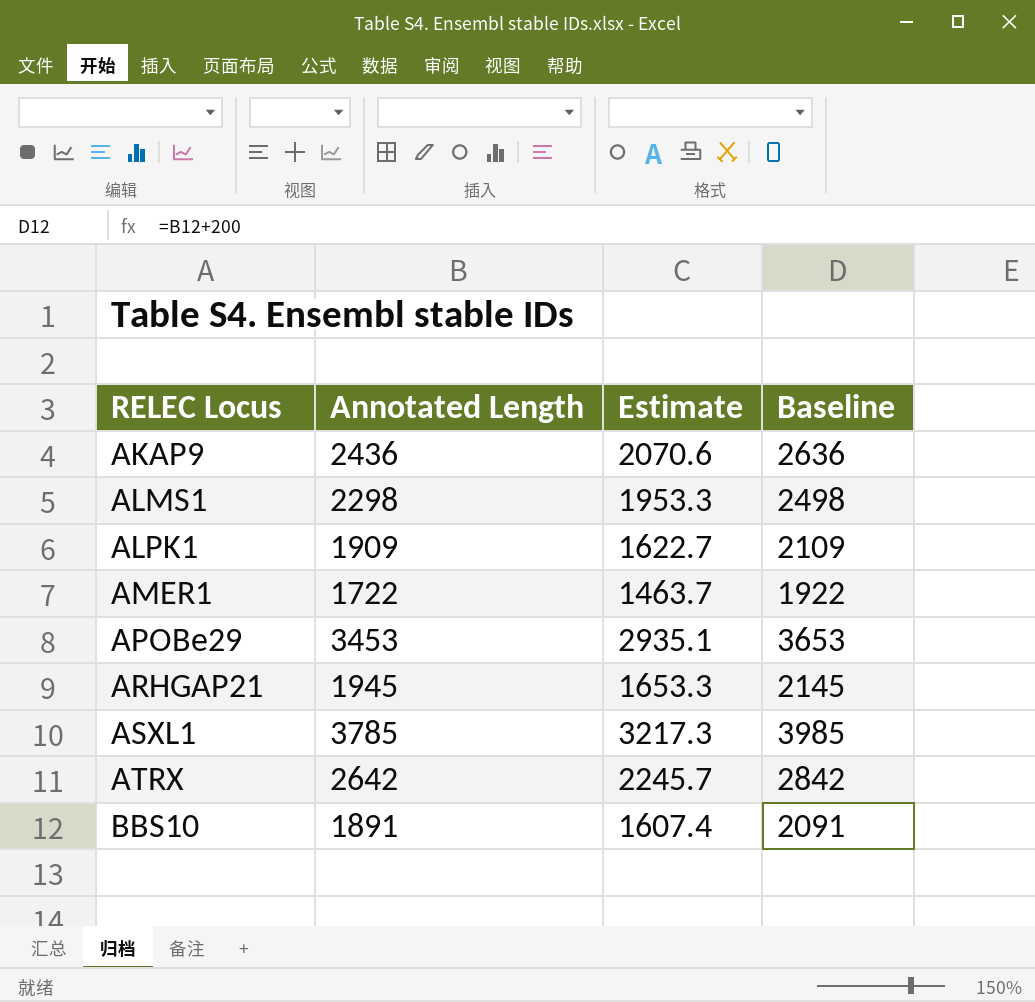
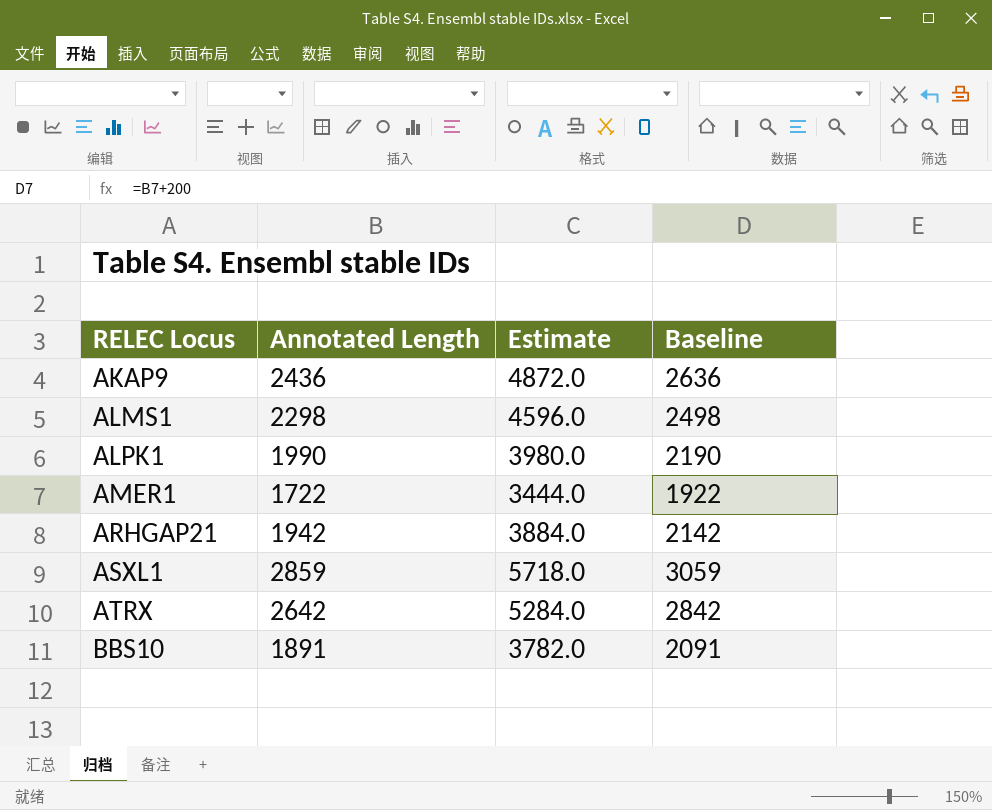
column Estimate | formula: [Annotated Length] * 0.85 -> [Annotated Length] * 2
row APOBe29: 3453 | 2935.1 | 3653 -> none
ALPK1 | Annotated Length: 1909 -> 1990
ALPK1 | Baseline: 2109 -> 2190
ARHGAP21 | Annotated Length: 1945 -> 1942
ARHGAP21 | Baseline: 2145 -> 2142
ASXL1 | Annotated Length: 3785 -> 2859
ASXL1 | Baseline: 3985 -> 3059

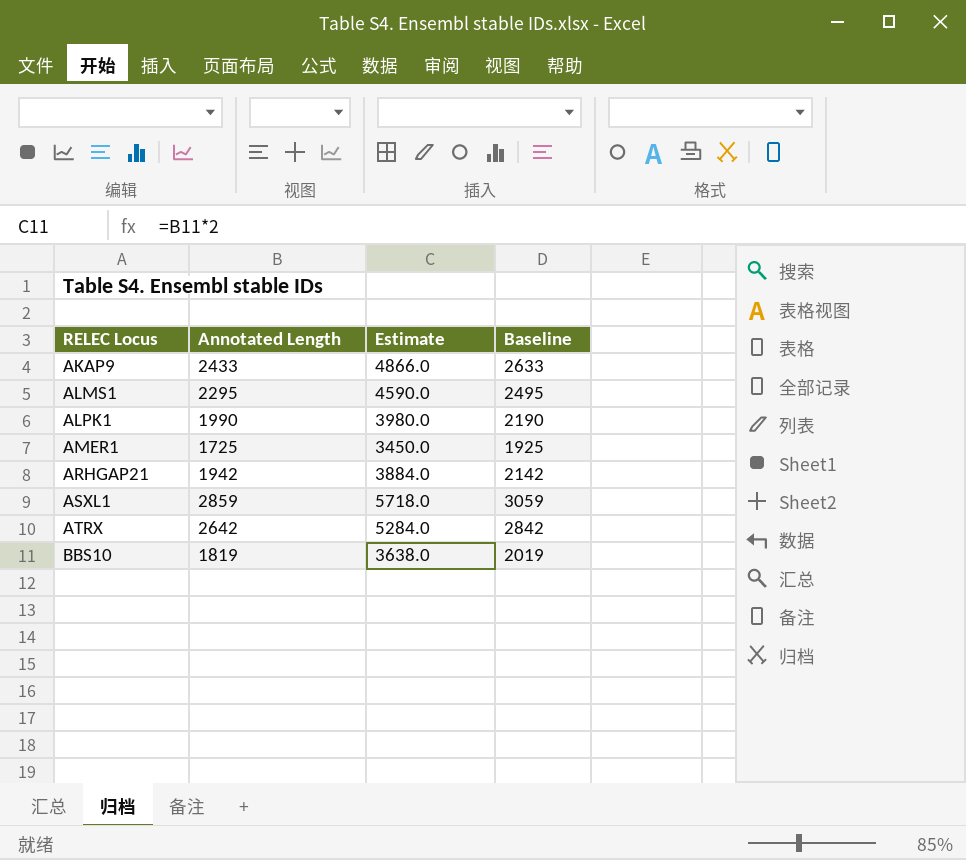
AKAP9 | Annotated Length: 2436 -> 2433
AKAP9 | Estimate: 4872.0 -> 4866.0
AKAP9 | Baseline: 2636 -> 2633
ALMS1 | Annotated Length: 2298 -> 2295
ALMS1 | Estimate: 4596.0 -> 4590.0
ALMS1 | Baseline: 2498 -> 2495
AMER1 | Annotated Length: 1722 -> 1725
AMER1 | Estimate: 3444.0 -> 3450.0
AMER1 | Baseline: 1922 -> 1925
BBS10 | Annotated Length: 1891 -> 1819
BBS10 | Estimate: 3782.0 -> 3638.0
BBS10 | Baseline: 2091 -> 2019

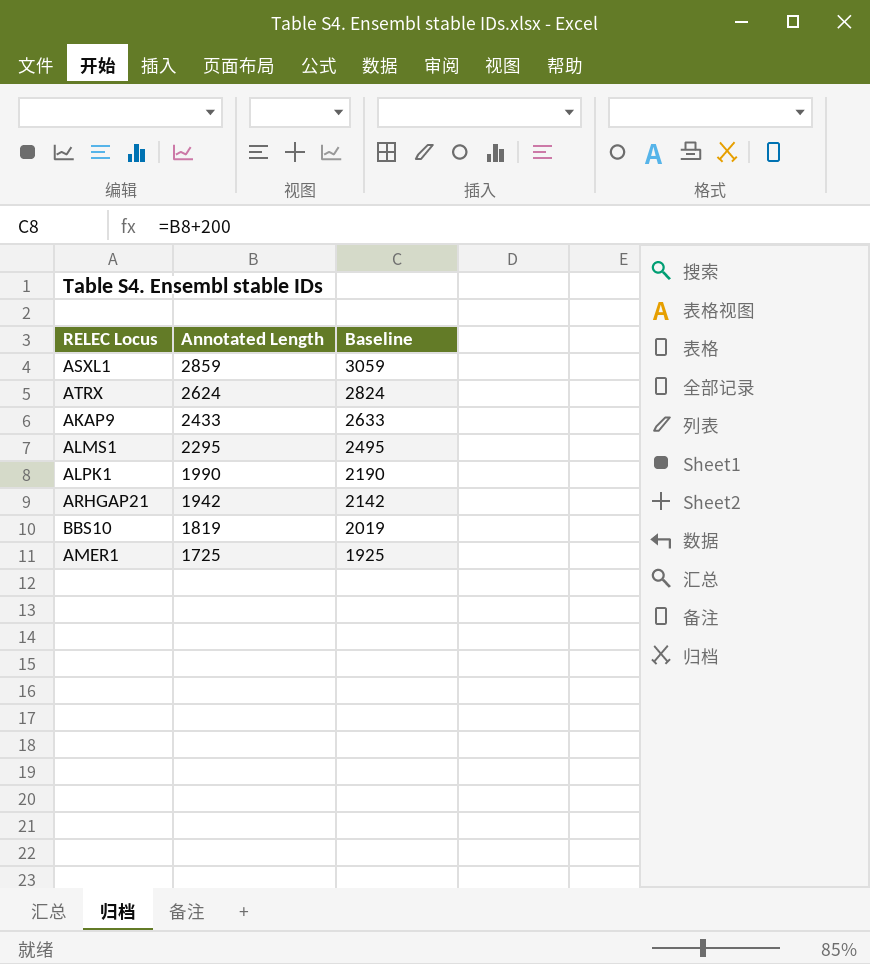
row order: RELEC Locus ascending -> Annotated Length descending
column Estimate | formula: [Annotated Length] * 2 -> none
ATRX | Annotated Length: 2642 -> 2624
ATRX | Baseline: 2842 -> 2824

